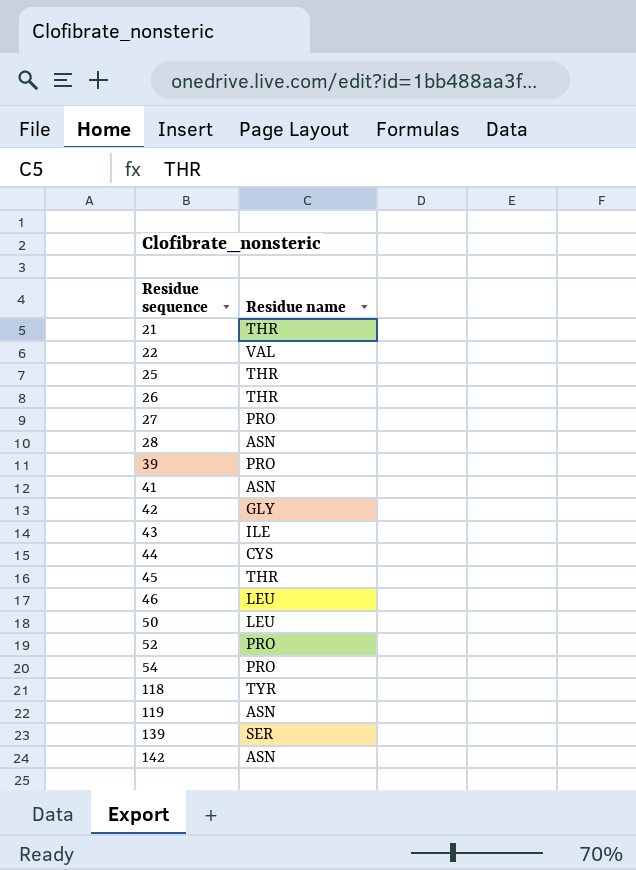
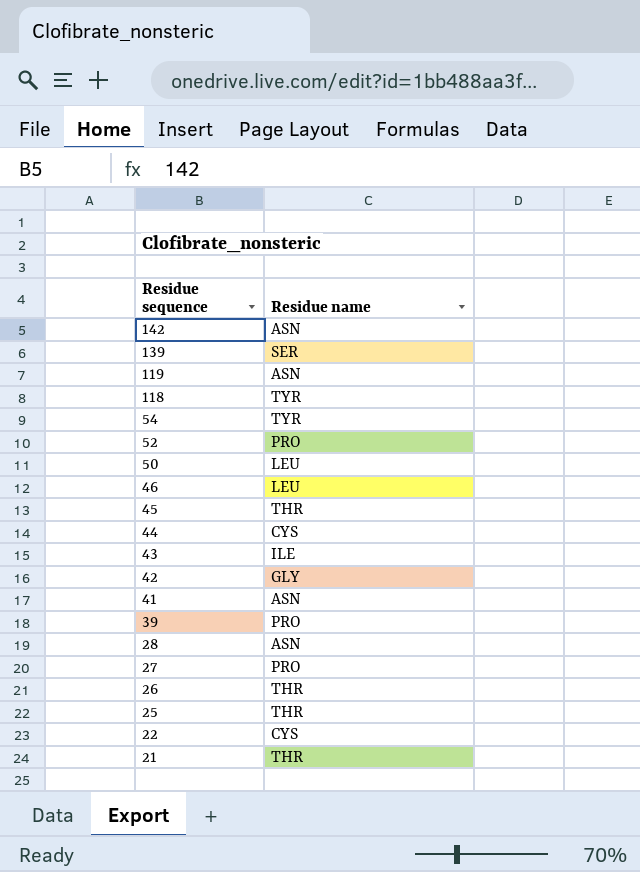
row order: Residue sequence ascending -> Residue sequence descending
54 | Residue name: PRO -> TYR
22 | Residue name: VAL -> CYS

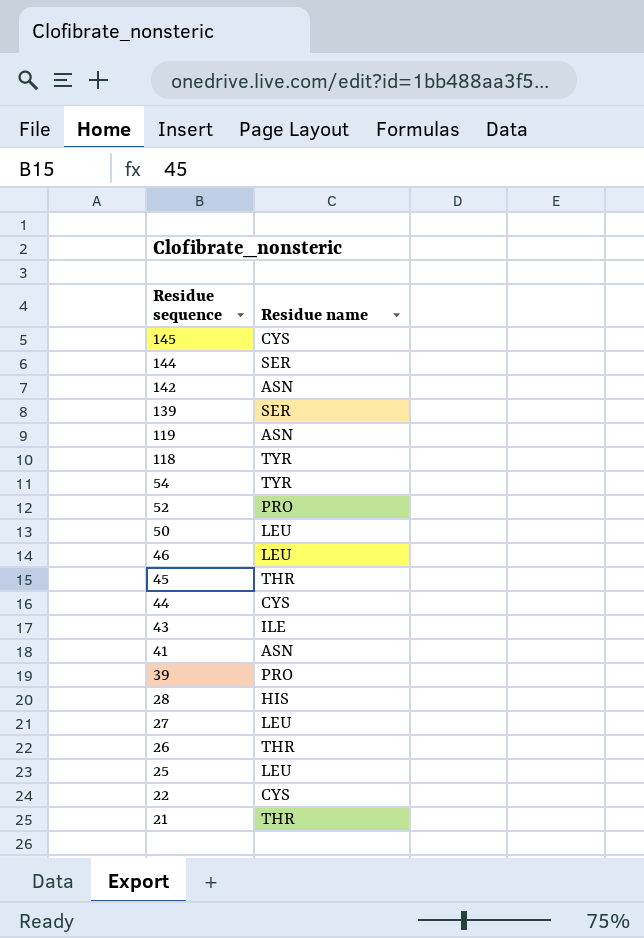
row 42: GLY -> none
row 145: none -> CYS
row 144: none -> SER
28 | Residue name: ASN -> HIS
27 | Residue name: PRO -> LEU
25 | Residue name: THR -> LEU

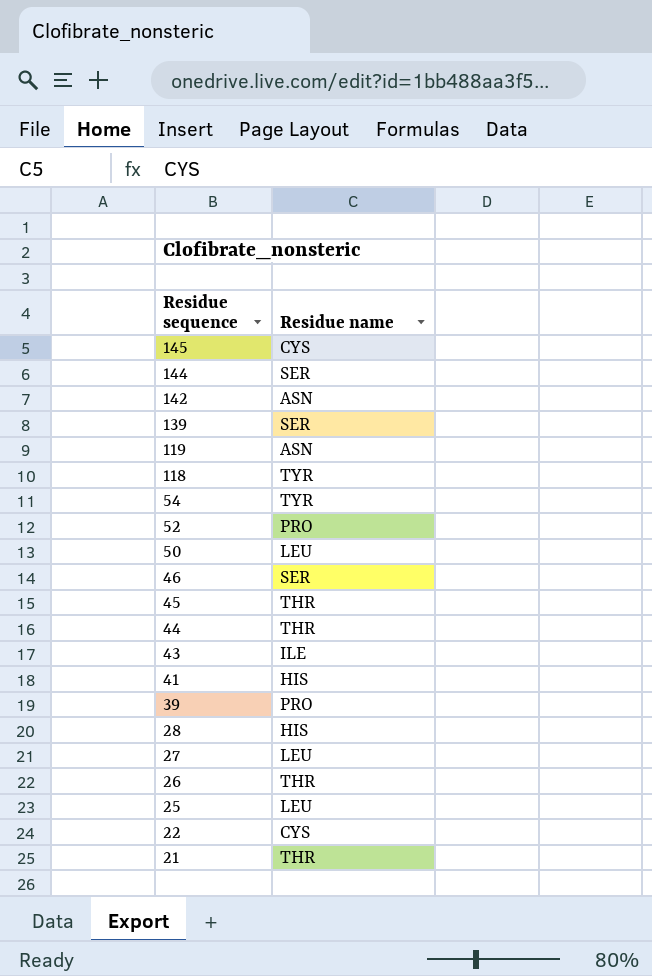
46 | Residue name: LEU -> SER
44 | Residue name: CYS -> THR
41 | Residue name: ASN -> HIS

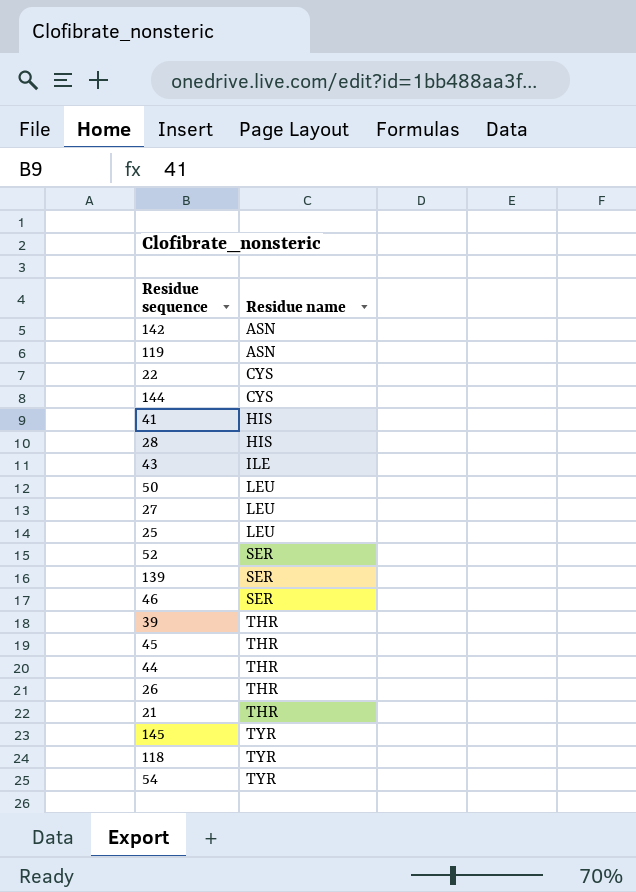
row order: Residue sequence descending -> Residue name ascending
144 | Residue name: SER -> CYS
52 | Residue name: PRO -> SER
39 | Residue name: PRO -> THR
145 | Residue name: CYS -> TYR

